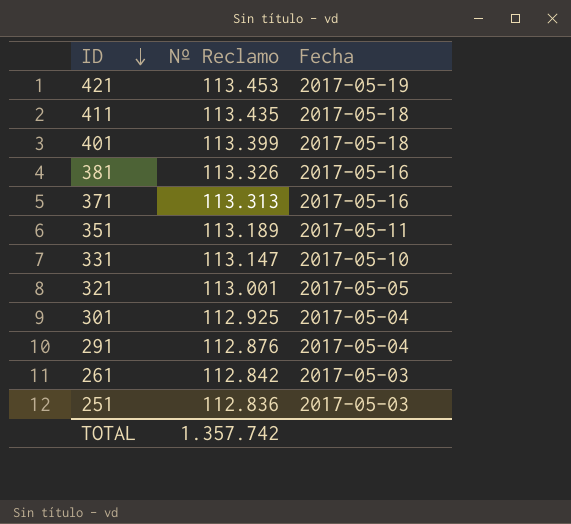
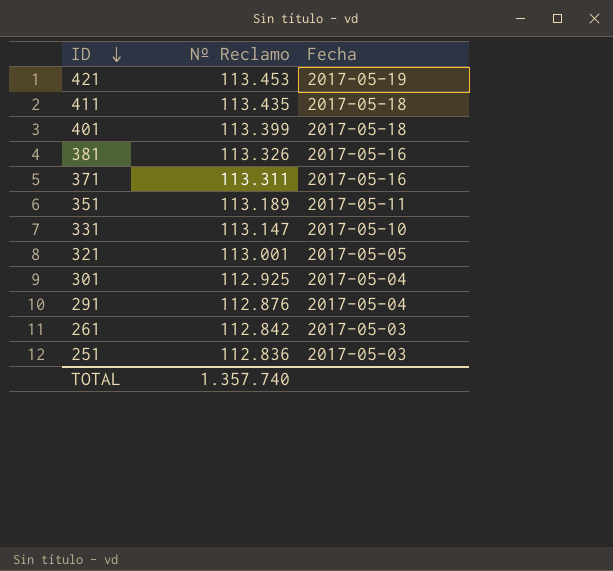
371 | Nº Reclamo: 113.313 -> 113.311
TOTAL | Nº Reclamo: 1.357.742 -> 1.357.740

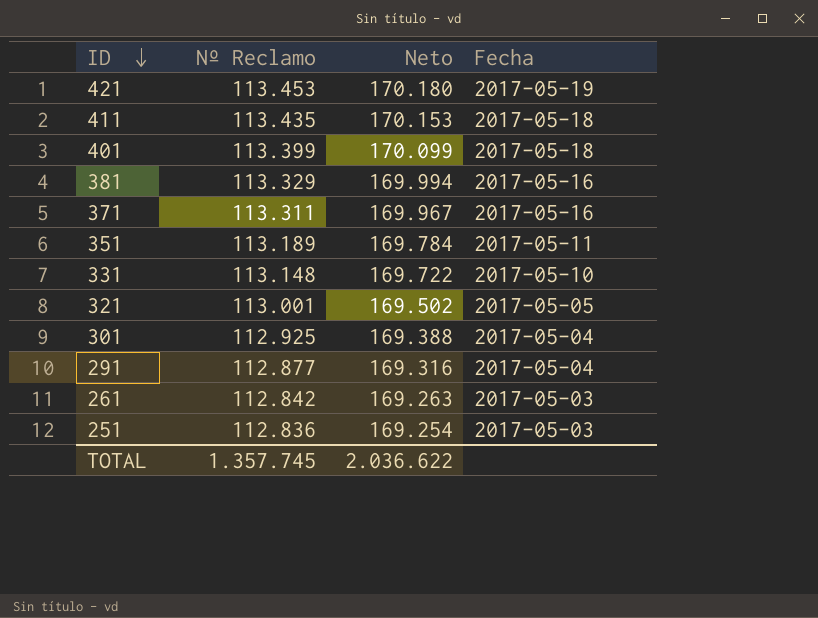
column Neto | formula: none -> [Nº Reclamo] * 1,5
381 | Nº Reclamo: 113.326 -> 113.329
331 | Nº Reclamo: 113.147 -> 113.148
291 | Nº Reclamo: 112.876 -> 112.877
TOTAL | Nº Reclamo: 1.357.740 -> 1.357.745

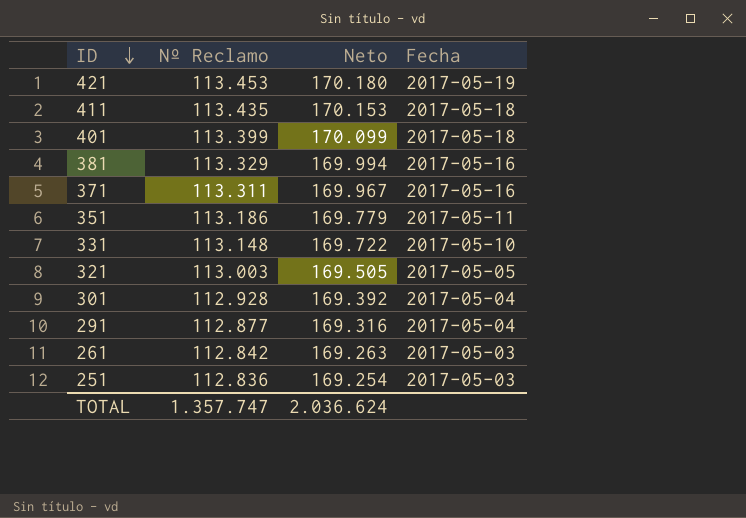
351 | Nº Reclamo: 113.189 -> 113.186
351 | Neto: 169.784 -> 169.779
321 | Nº Reclamo: 113.001 -> 113.003
321 | Neto: 169.502 -> 169.505
301 | Nº Reclamo: 112.925 -> 112.928
301 | Neto: 169.388 -> 169.392
TOTAL | Nº Reclamo: 1.357.745 -> 1.357.747
TOTAL | Neto: 2.036.622 -> 2.036.624

